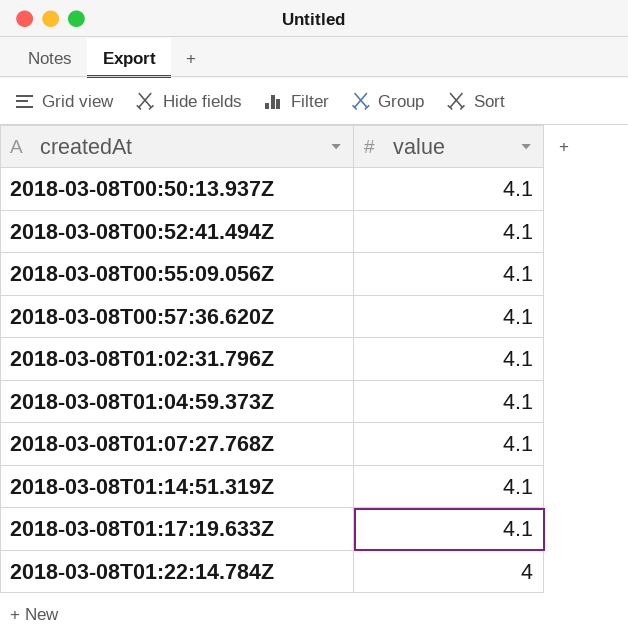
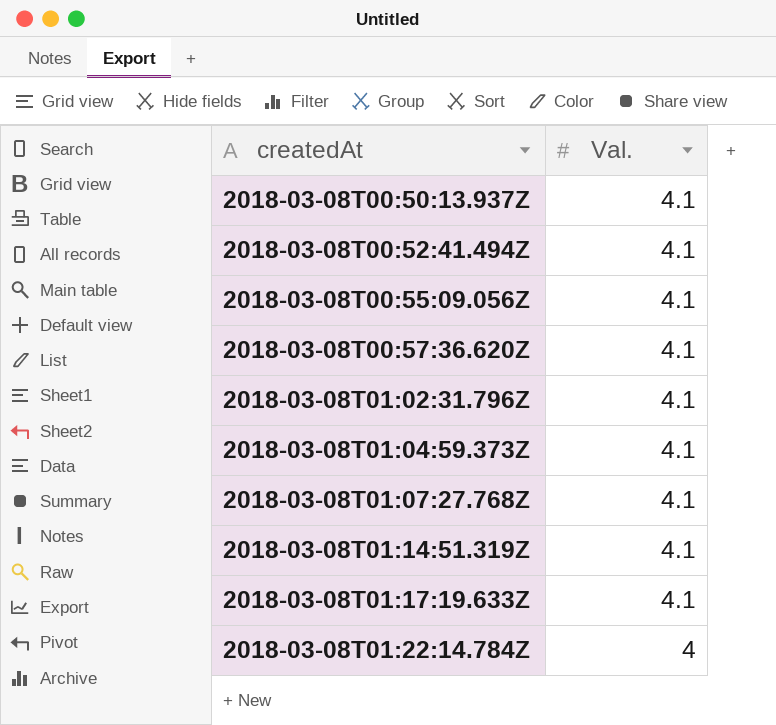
column name: value -> Val.

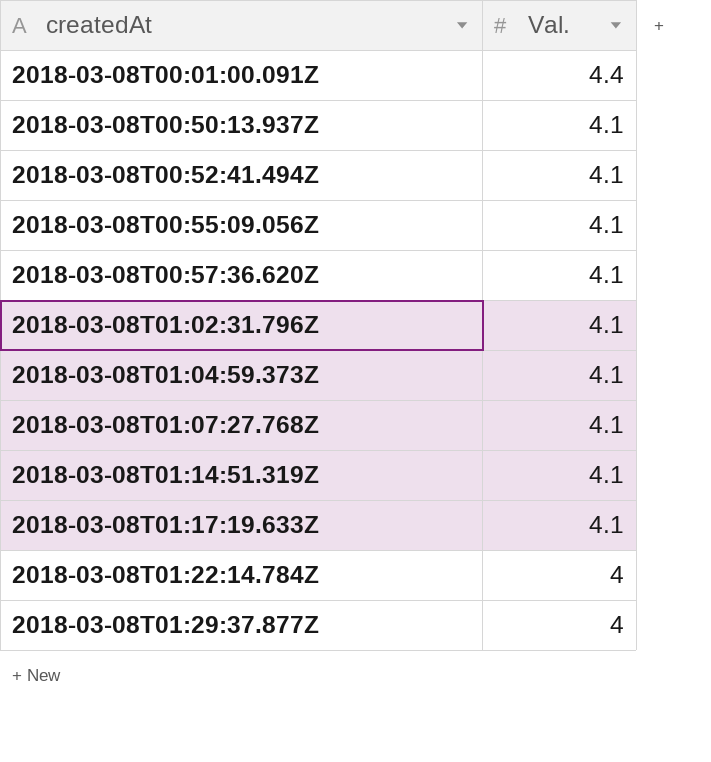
row 2018-03-08T00:01:00.091Z: none -> 4.4
row 2018-03-08T01:29:37.877Z: none -> 4

